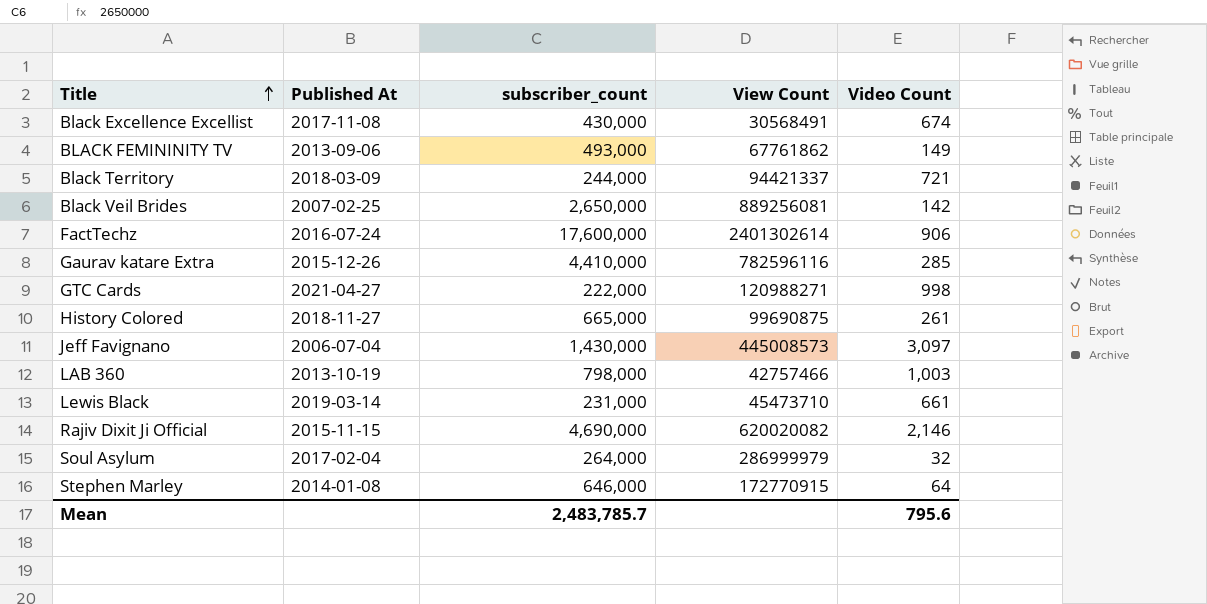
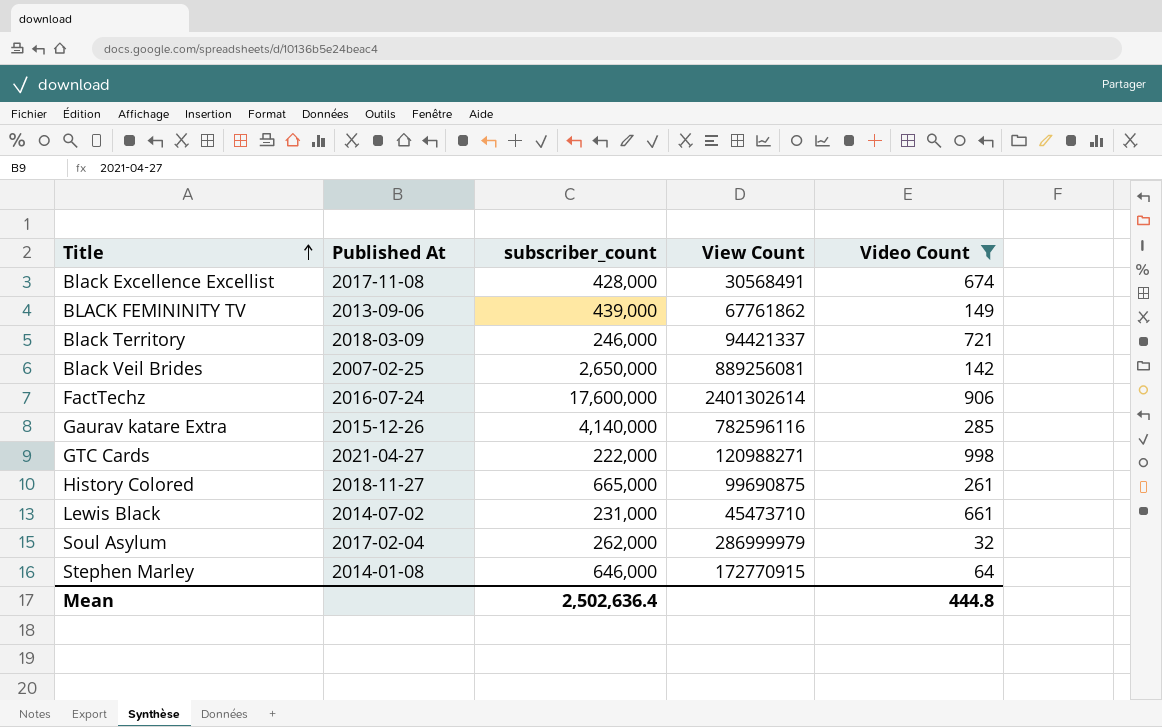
filter: none -> Video Count <= 998
Black Excellence Excellist | subscriber_count: 430,000 -> 428,000
BLACK FEMININITY TV | subscriber_count: 493,000 -> 439,000
Black Territory | subscriber_count: 244,000 -> 246,000
Gaurav katare Extra | subscriber_count: 4,410,000 -> 4,140,000
Lewis Black | Published At: 2019-03-14 -> 2014-07-02
Soul Asylum | subscriber_count: 264,000 -> 262,000
Mean | subscriber_count: 2,483,785.7 -> 2,502,636.4
Mean | Video Count: 795.6 -> 444.8

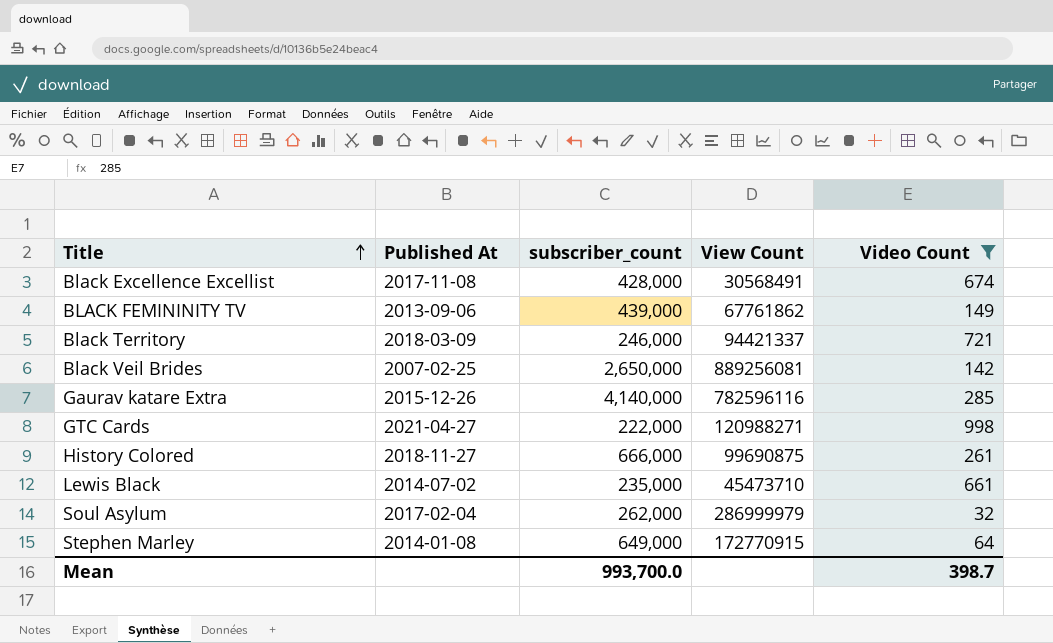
row FactTechz: 2016-07-24 | 17,600,000 | 2401302614 | 906 -> none
History Colored | subscriber_count: 665,000 -> 666,000
Lewis Black | subscriber_count: 231,000 -> 235,000
Stephen Marley | subscriber_count: 646,000 -> 649,000
Mean | subscriber_count: 2,502,636.4 -> 993,700.0
Mean | Video Count: 444.8 -> 398.7

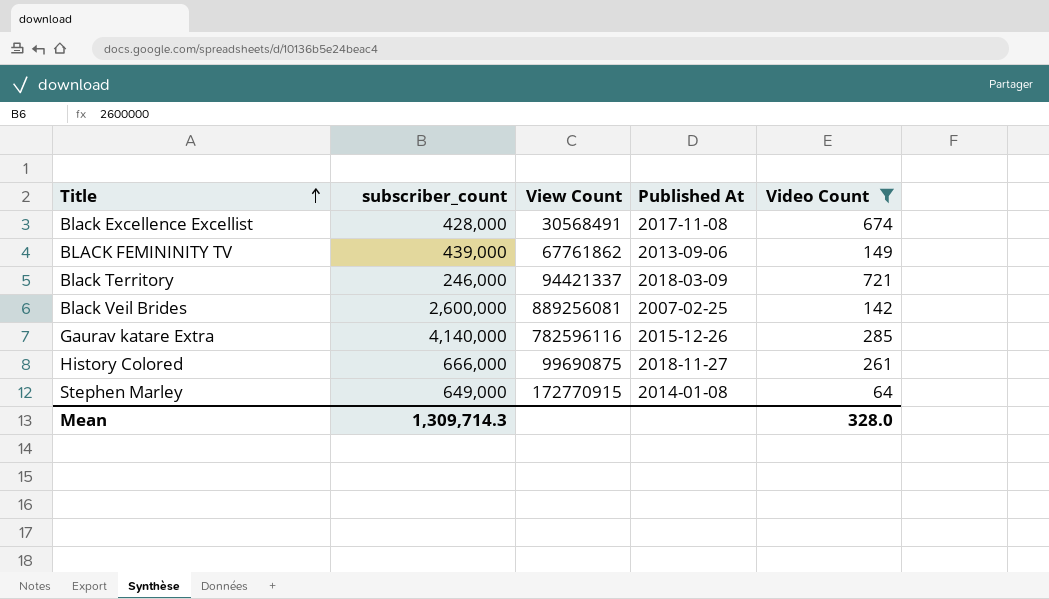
column Published At | position: 2 -> 4
row GTC Cards: 2021-04-27 | 222,000 | 120988271 | 998 -> none
row Lewis Black: 2014-07-02 | 235,000 | 45473710 | 661 -> none
row Soul Asylum: 2017-02-04 | 262,000 | 286999979 | 32 -> none
Black Veil Brides | subscriber_count: 2,650,000 -> 2,600,000
Mean | subscriber_count: 993,700.0 -> 1,309,714.3
Mean | Video Count: 398.7 -> 328.0

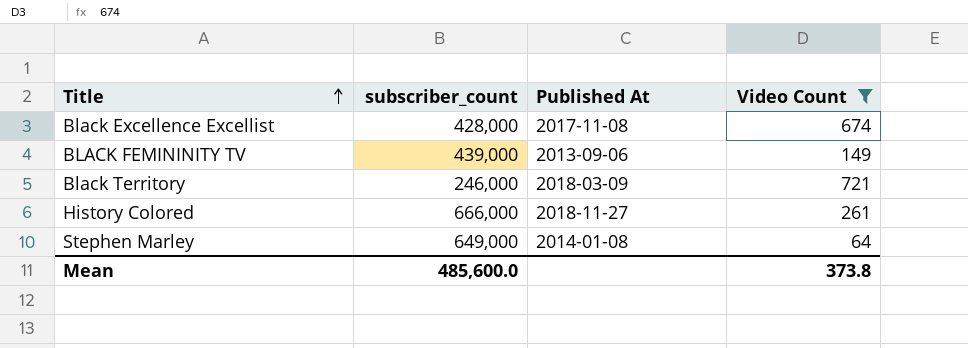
column View Count | position: 3 -> none
row Black Veil Brides: 2,600,000 | 889256081 | 2007-02-25 | 142 -> none
row Gaurav katare Extra: 4,140,000 | 782596116 | 2015-12-26 | 285 -> none
Mean | subscriber_count: 1,309,714.3 -> 485,600.0
Mean | Video Count: 328.0 -> 373.8

